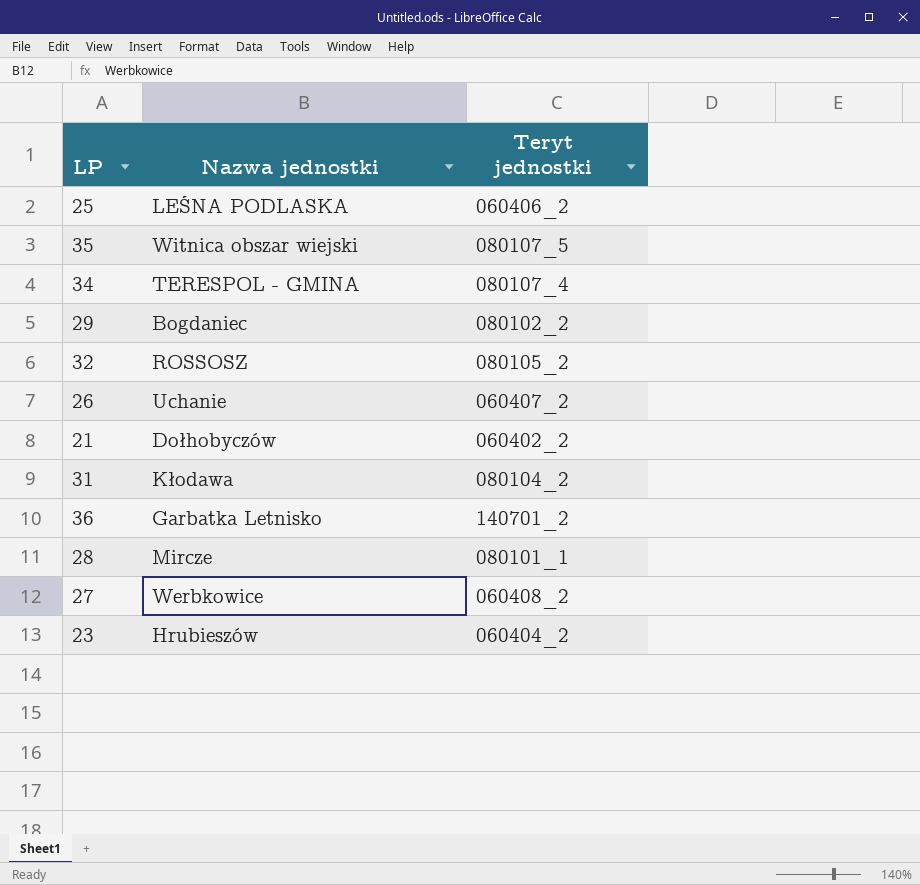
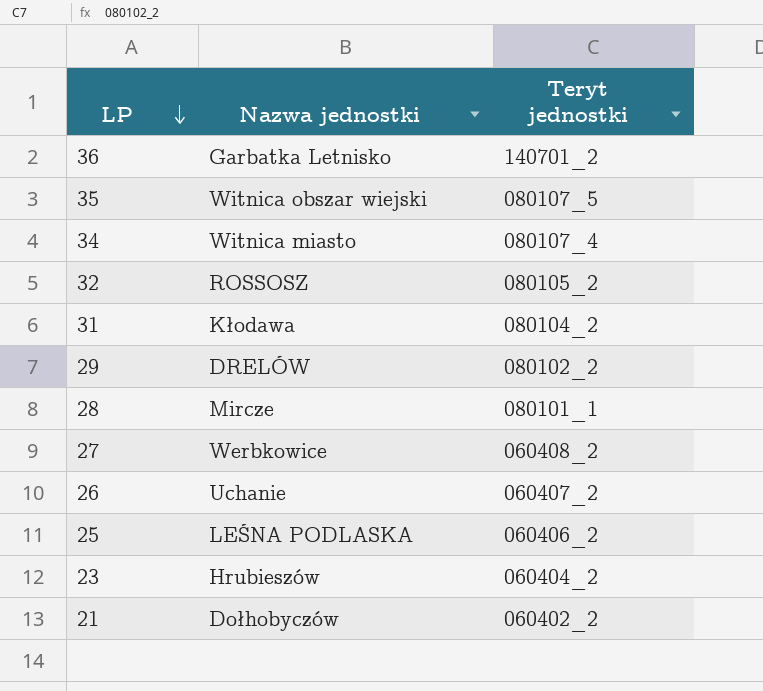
row order: none -> LP descending
34 | Nazwa jednostki: TERESPOL - GMINA -> Witnica miasto
29 | Nazwa jednostki: Bogdaniec -> DRELÓW

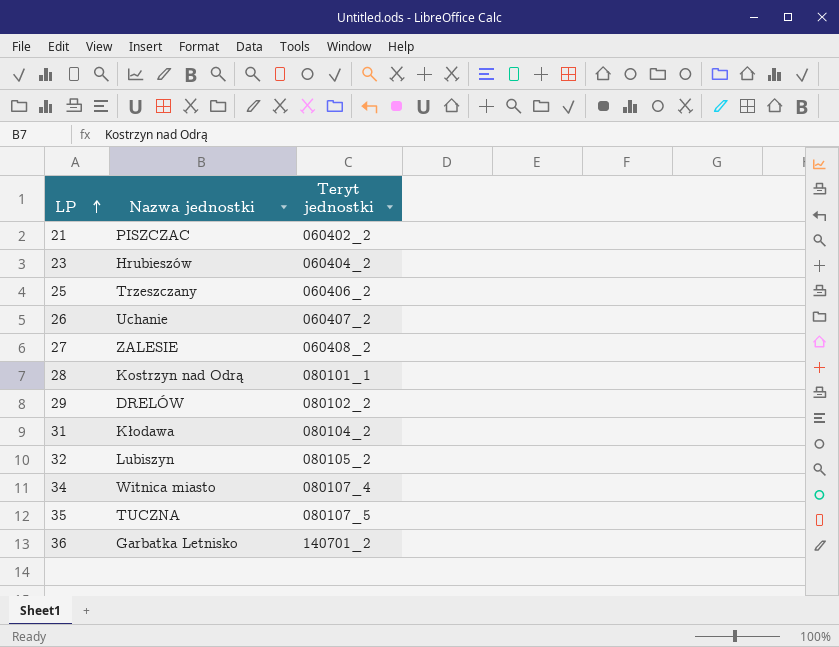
row order: LP descending -> LP ascending
21 | Nazwa jednostki: Dołhobyczów -> PISZCZAC
25 | Nazwa jednostki: LEŚNA PODLASKA -> Trzeszczany
27 | Nazwa jednostki: Werbkowice -> ZALESIE
28 | Nazwa jednostki: Mircze -> Kostrzyn nad Odrą
32 | Nazwa jednostki: ROSSOSZ -> Lubiszyn
35 | Nazwa jednostki: Witnica obszar wiejski -> TUCZNA

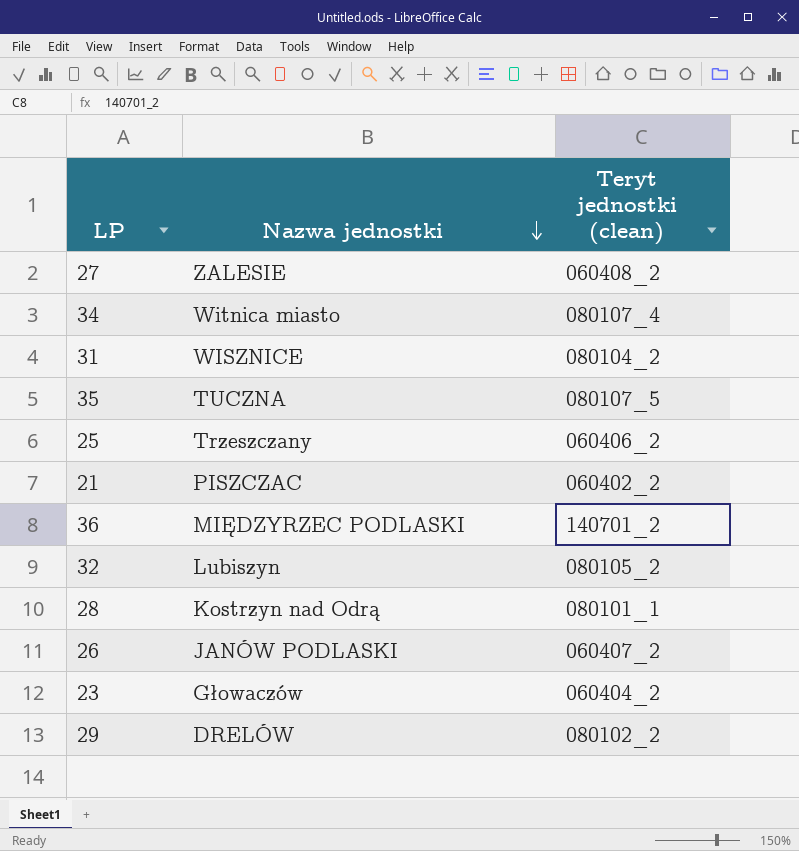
row order: LP ascending -> Nazwa jednostki descending
column name: Teryt jednostki -> Teryt jednostki (clean)
31 | Nazwa jednostki: Kłodawa -> WISZNICE
36 | Nazwa jednostki: Garbatka Letnisko -> MIĘDZYRZEC PODLASKI
26 | Nazwa jednostki: Uchanie -> JANÓW PODLASKI
23 | Nazwa jednostki: Hrubieszów -> Głowaczów

